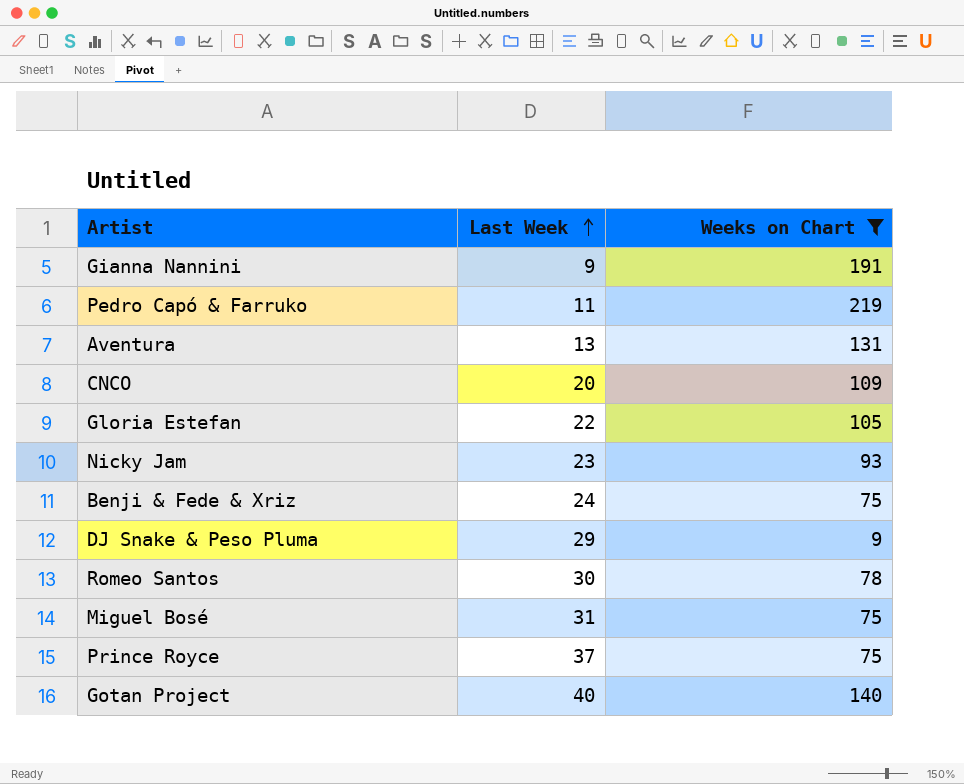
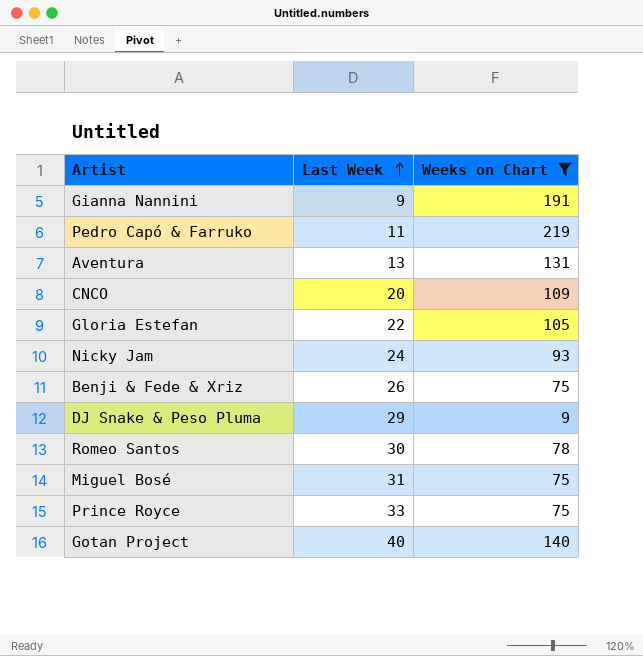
Nicky Jam | Last Week: 23 -> 24
Benji & Fede & Xriz | Last Week: 24 -> 26
Prince Royce | Last Week: 37 -> 33

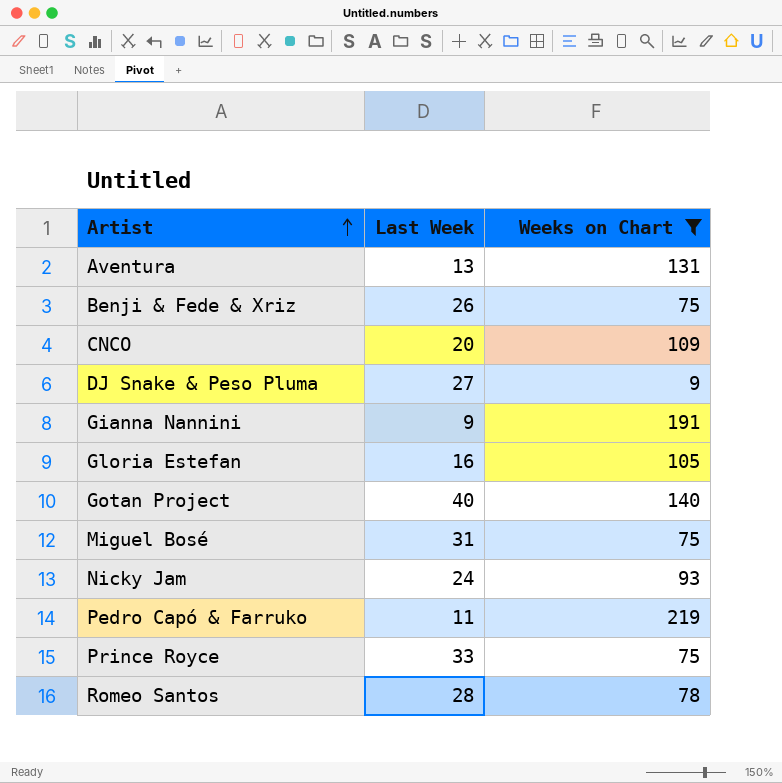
row order: Last Week ascending -> Artist ascending
DJ Snake & Peso Pluma | Last Week: 29 -> 27
Gloria Estefan | Last Week: 22 -> 16
Romeo Santos | Last Week: 30 -> 28

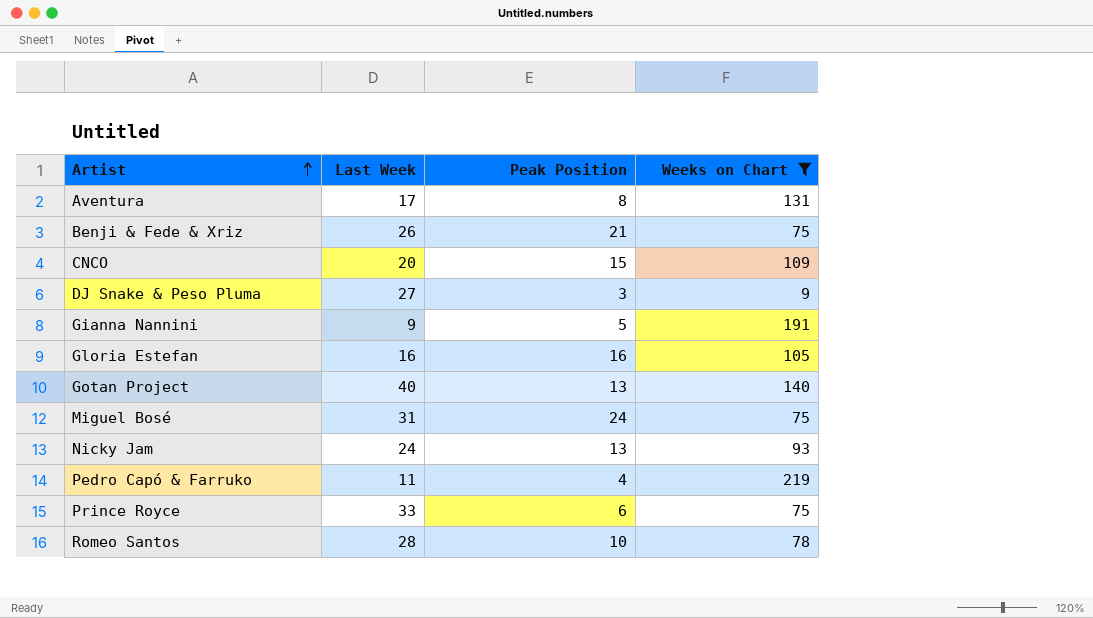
column Peak Position | position: none -> 3
Aventura | Last Week: 13 -> 17

